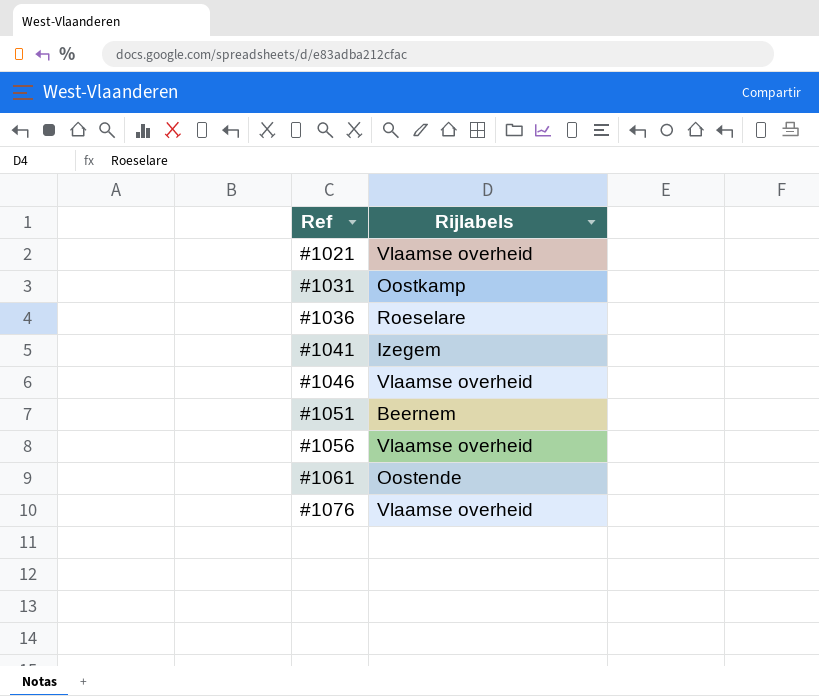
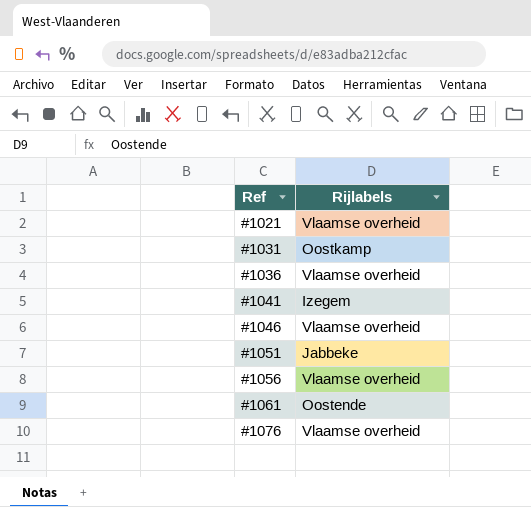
#1036 | Rijlabels: Roeselare -> Vlaamse overheid
#1051 | Rijlabels: Beernem -> Jabbeke

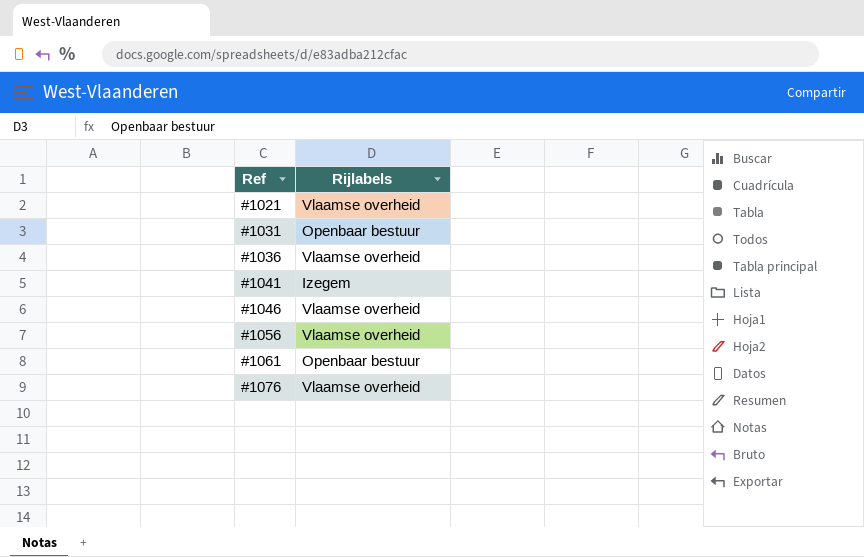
row #1051: Jabbeke -> none
#1031 | Rijlabels: Oostkamp -> Openbaar bestuur
#1061 | Rijlabels: Oostende -> Openbaar bestuur

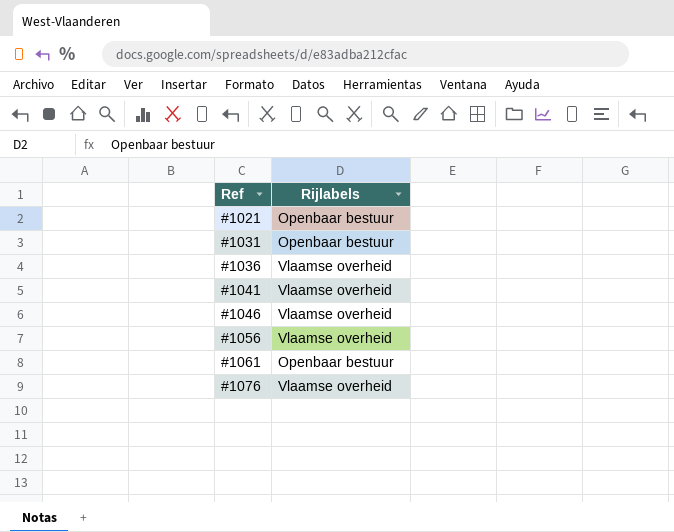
#1021 | Rijlabels: Vlaamse overheid -> Openbaar bestuur
#1041 | Rijlabels: Izegem -> Vlaamse overheid

